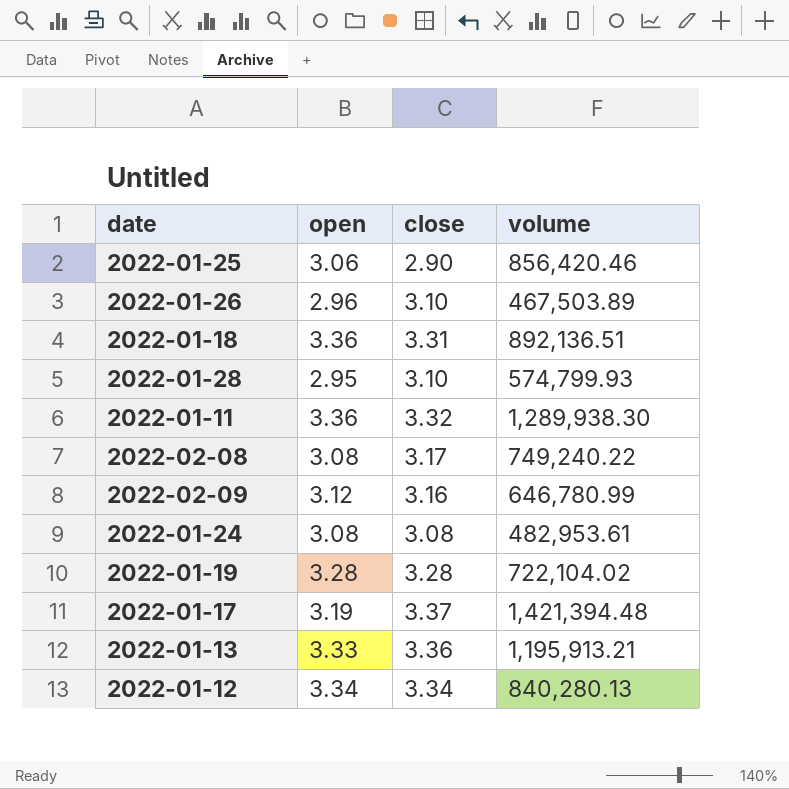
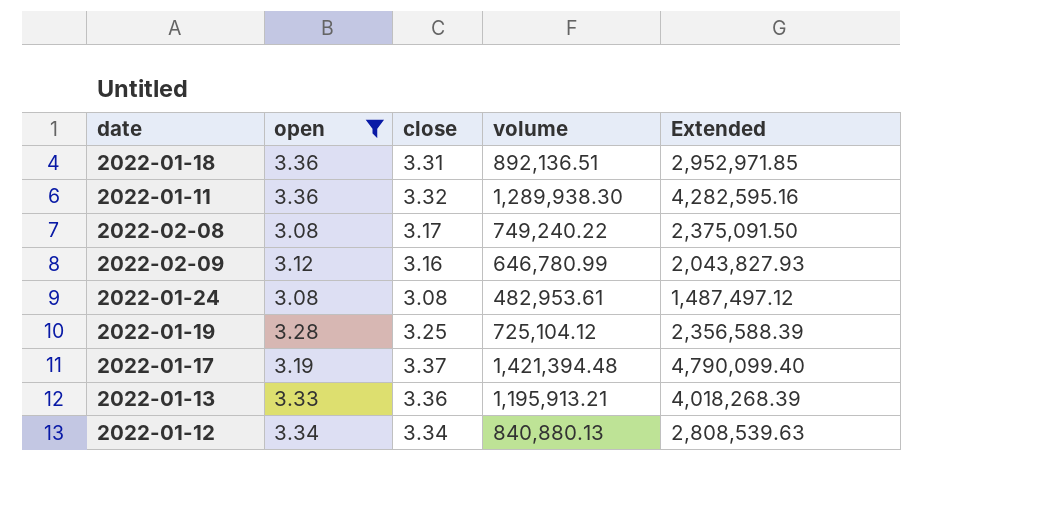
filter: none -> open >= 3.08
column Extended | formula: none -> [close] * [volume]
2022-01-19 | close: 3.28 -> 3.25
2022-01-19 | volume: 722,104.02 -> 725,104.12
2022-01-12 | volume: 840,280.13 -> 840,880.13

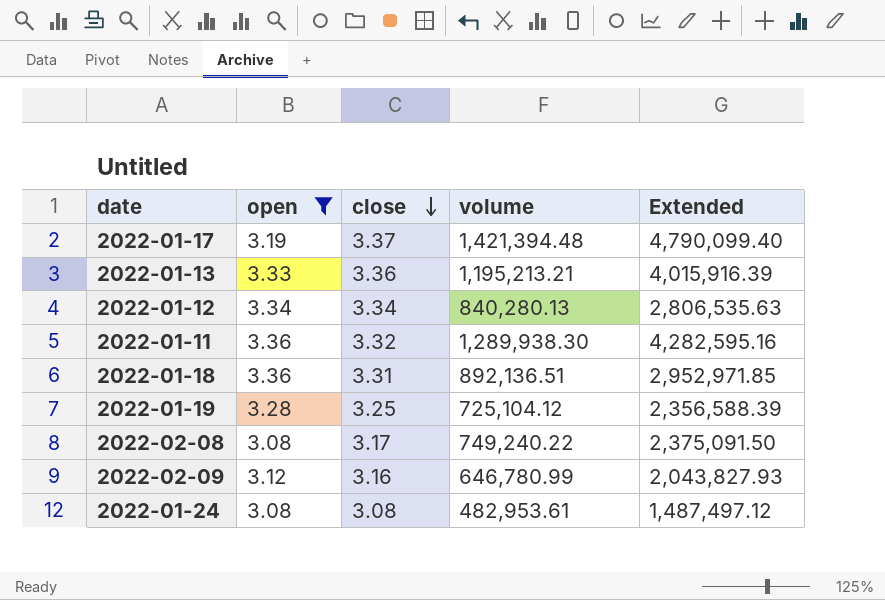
row order: none -> close descending
2022-01-13 | volume: 1,195,913.21 -> 1,195,213.21
2022-01-13 | Extended: 4,018,268.39 -> 4,015,916.39
2022-01-12 | volume: 840,880.13 -> 840,280.13
2022-01-12 | Extended: 2,808,539.63 -> 2,806,535.63

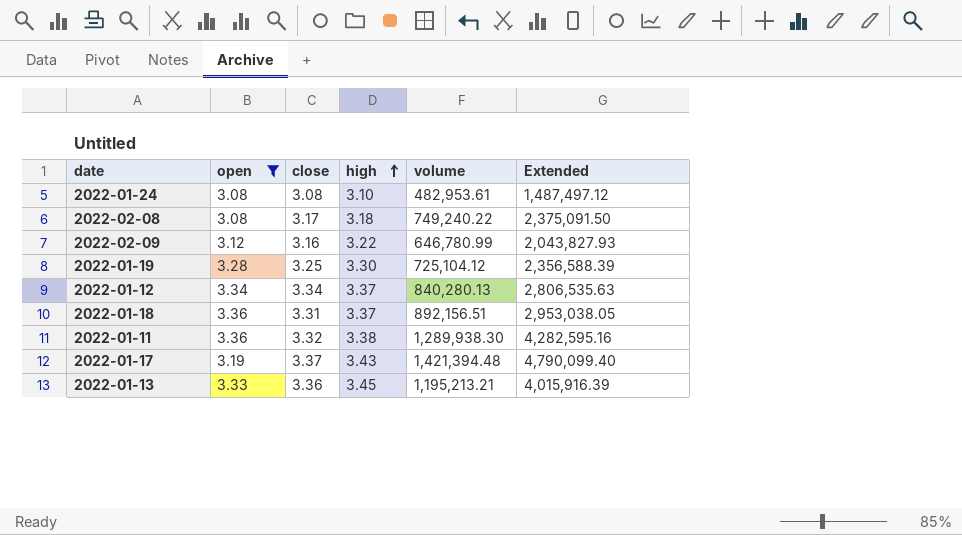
row order: close descending -> high ascending
column high | position: none -> 4
2022-01-18 | volume: 892,136.51 -> 892,156.51
2022-01-18 | Extended: 2,952,971.85 -> 2,953,038.05

